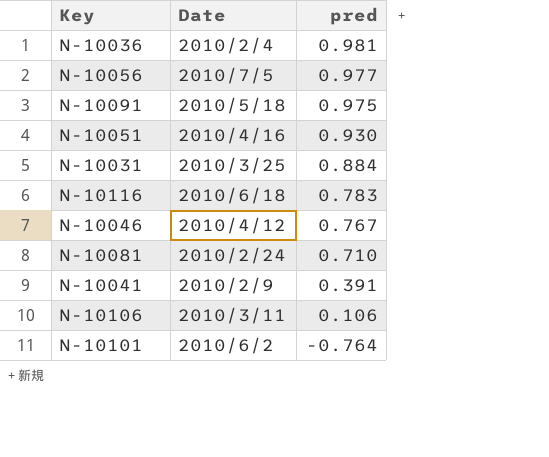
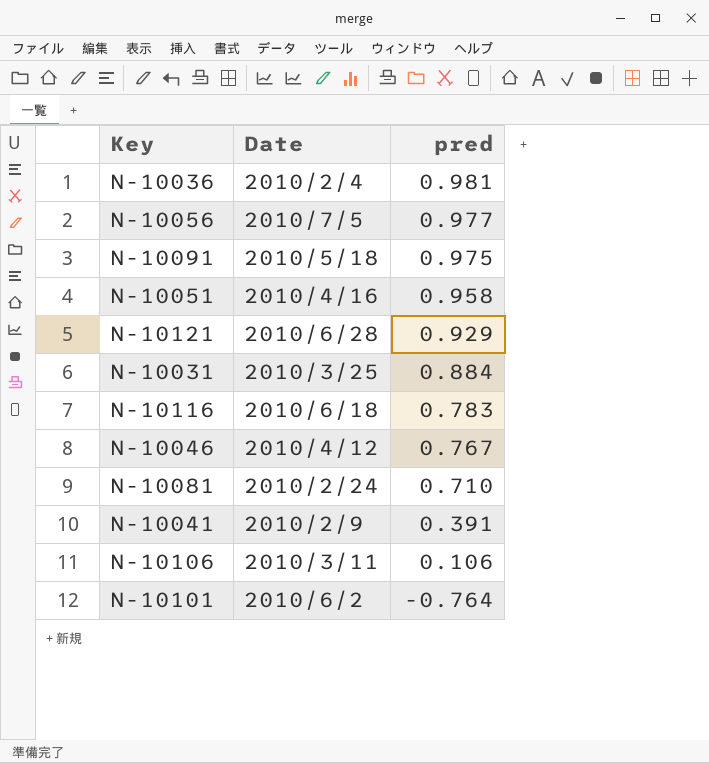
N-10051 | pred: 0.930 -> 0.958
row N-10121: none -> 2010/6/28 | 0.929

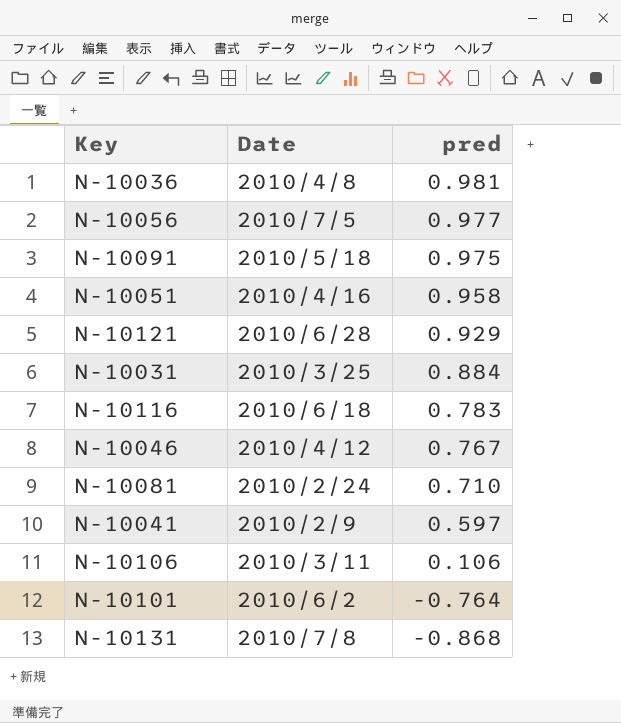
N-10036 | Date: 2010/2/4 -> 2010/4/8
N-10041 | pred: 0.391 -> 0.597
row N-10131: none -> 2010/7/8 | -0.868

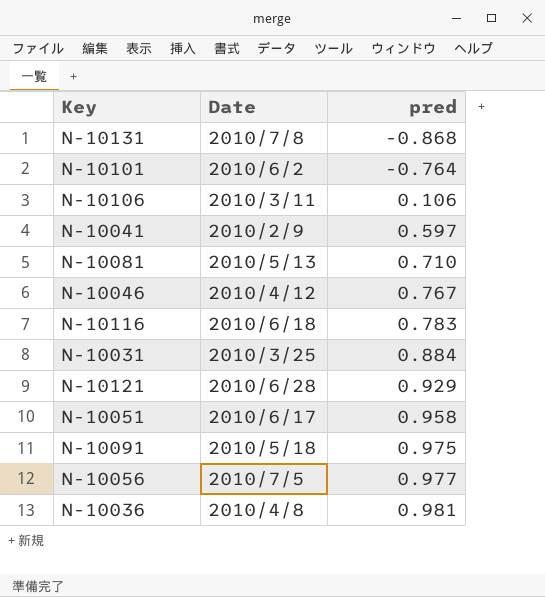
row order: pred descending -> pred ascending
N-10081 | Date: 2010/2/24 -> 2010/5/13
N-10051 | Date: 2010/4/16 -> 2010/6/17

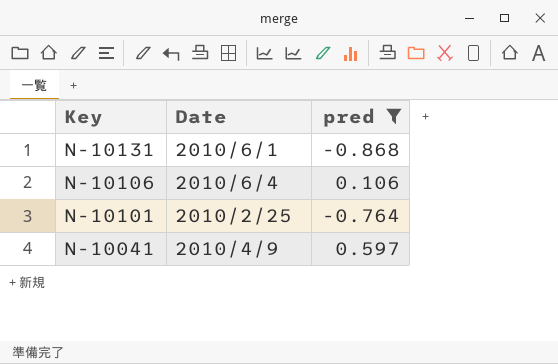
filter: none -> pred <= 0.597
row order: pred ascending -> Key descending
N-10131 | Date: 2010/7/8 -> 2010/6/1
N-10106 | Date: 2010/3/11 -> 2010/6/4
N-10101 | Date: 2010/6/2 -> 2010/2/25
N-10041 | Date: 2010/2/9 -> 2010/4/9

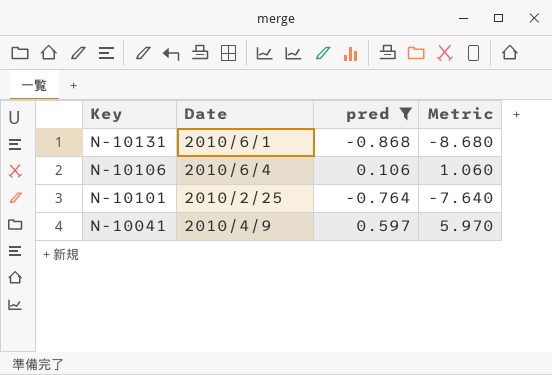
column Metric | formula: none -> [pred] * 10

